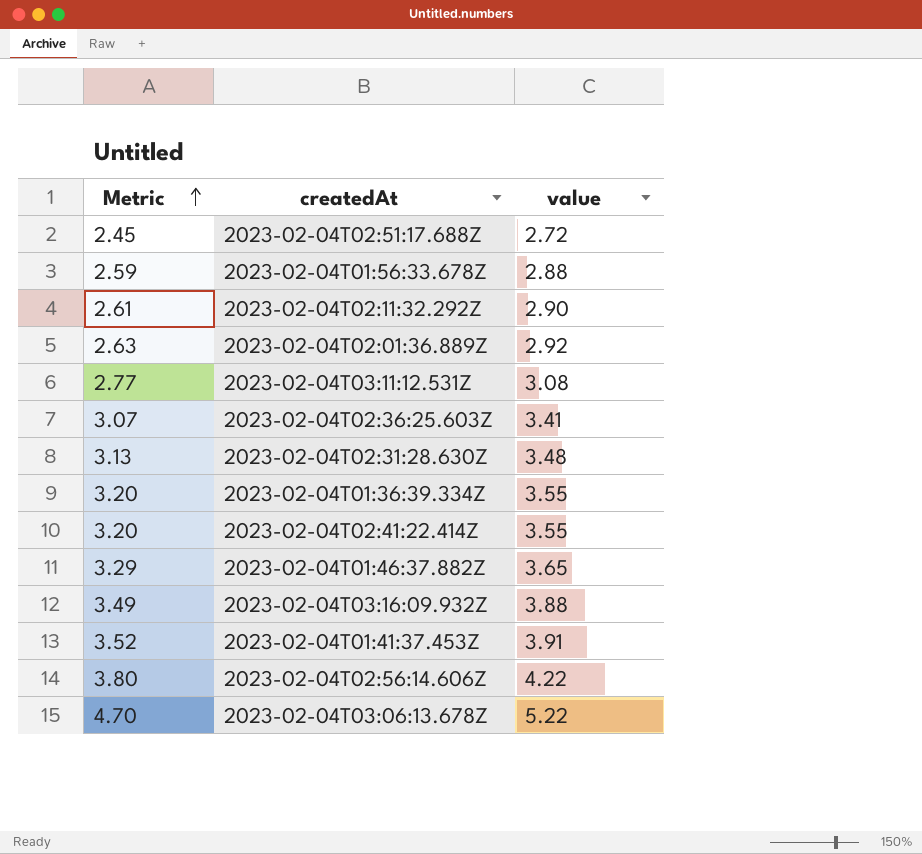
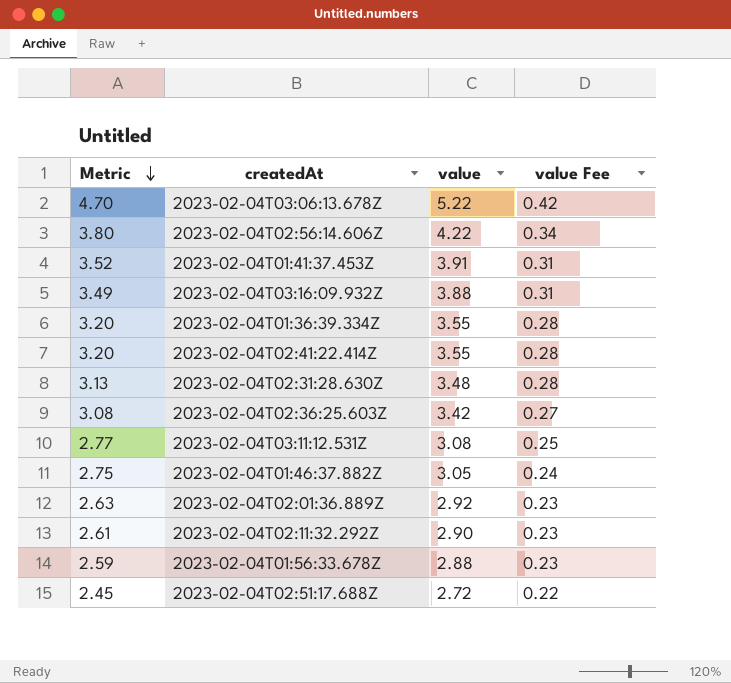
row order: Metric ascending -> Metric descending
column value Fee | formula: none -> [value] * 0.08
2023-02-04T02:36:25.603Z | Metric: 3.07 -> 3.08
2023-02-04T02:36:25.603Z | value: 3.41 -> 3.42
2023-02-04T01:46:37.882Z | Metric: 3.29 -> 2.75
2023-02-04T01:46:37.882Z | value: 3.65 -> 3.05

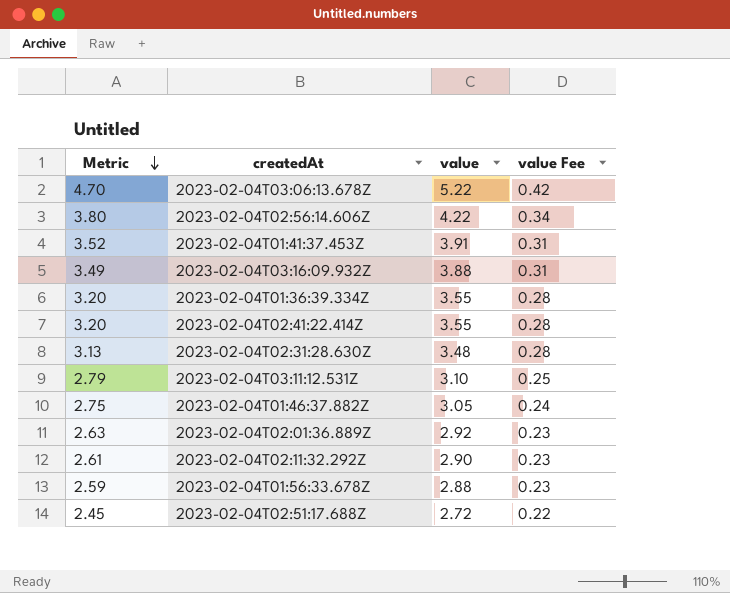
row 2023-02-04T02:36:25.603Z: 3.08 | 3.42 | 0.27 -> none
2023-02-04T03:11:12.531Z | Metric: 2.77 -> 2.79
2023-02-04T03:11:12.531Z | value: 3.08 -> 3.10

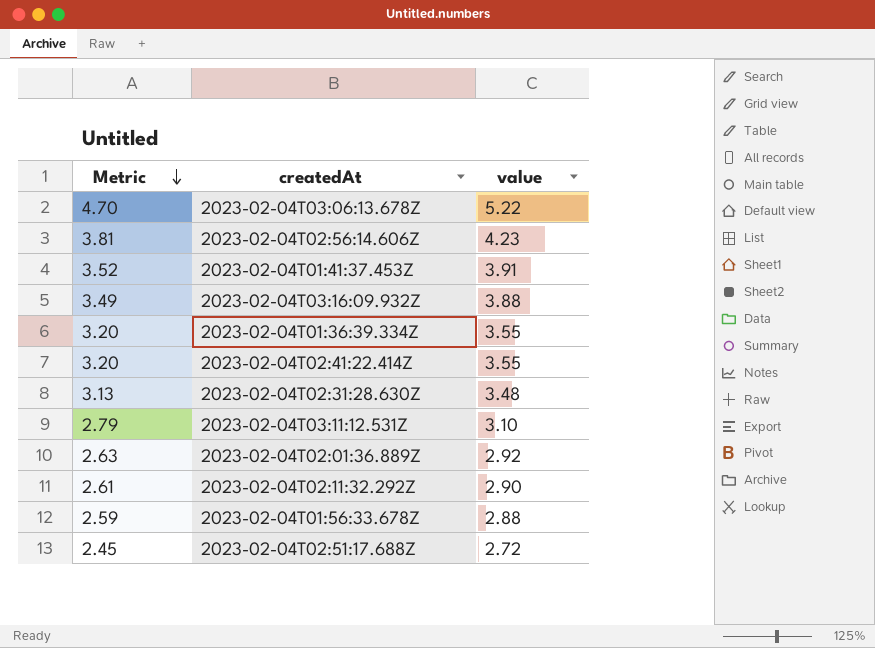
column value Fee | formula: [value] * 0.08 -> none
row 2023-02-04T01:46:37.882Z: 2.75 | 3.05 | 0.24 -> none
2023-02-04T02:56:14.606Z | Metric: 3.80 -> 3.81
2023-02-04T02:56:14.606Z | value: 4.22 -> 4.23

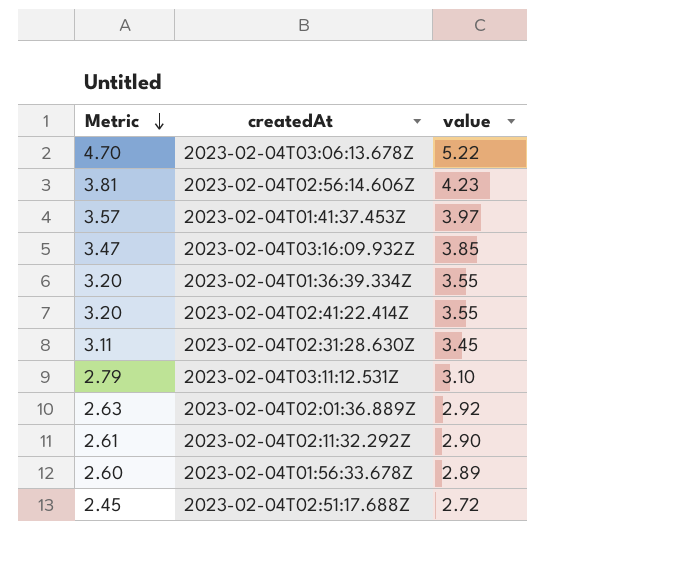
2023-02-04T01:41:37.453Z | Metric: 3.52 -> 3.57
2023-02-04T01:41:37.453Z | value: 3.91 -> 3.97
2023-02-04T03:16:09.932Z | Metric: 3.49 -> 3.47
2023-02-04T03:16:09.932Z | value: 3.88 -> 3.85
2023-02-04T02:31:28.630Z | Metric: 3.13 -> 3.11
2023-02-04T02:31:28.630Z | value: 3.48 -> 3.45
2023-02-04T01:56:33.678Z | Metric: 2.59 -> 2.60
2023-02-04T01:56:33.678Z | value: 2.88 -> 2.89

